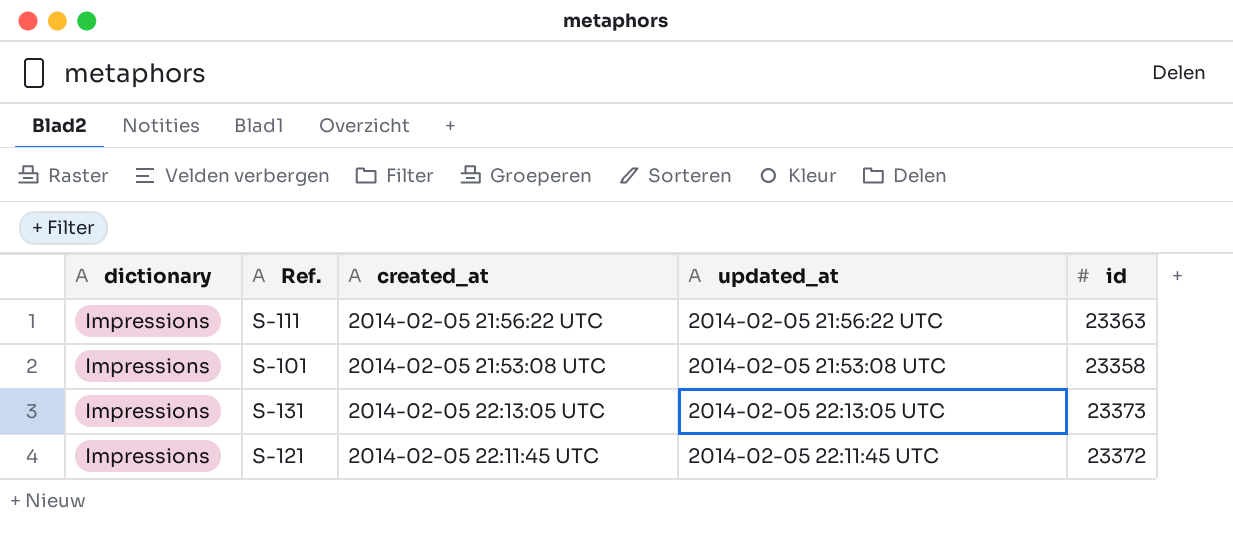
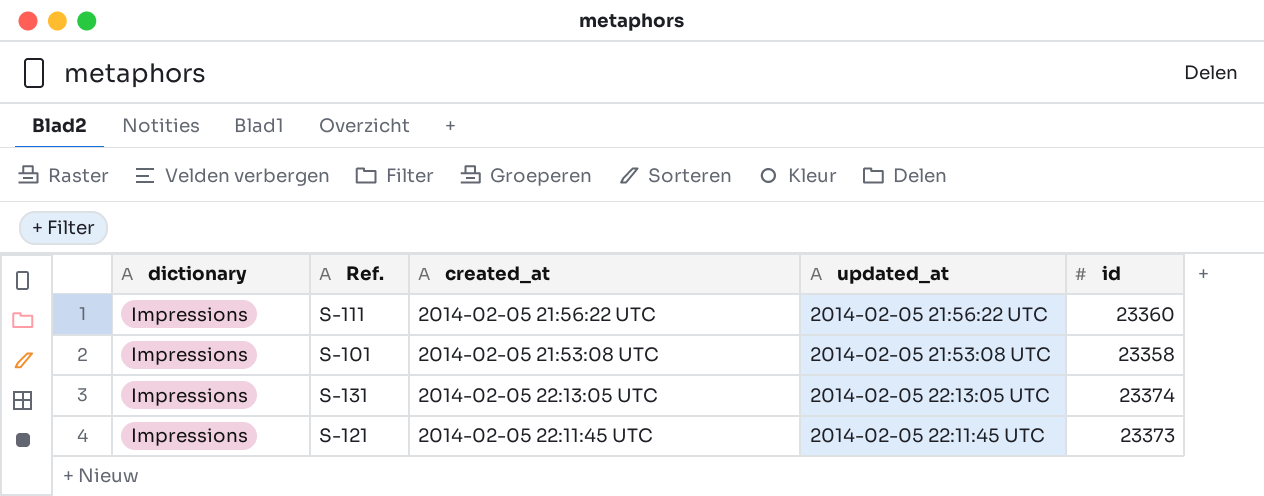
S-111 | id: 23363 -> 23360
S-131 | id: 23373 -> 23374
S-121 | id: 23372 -> 23373

